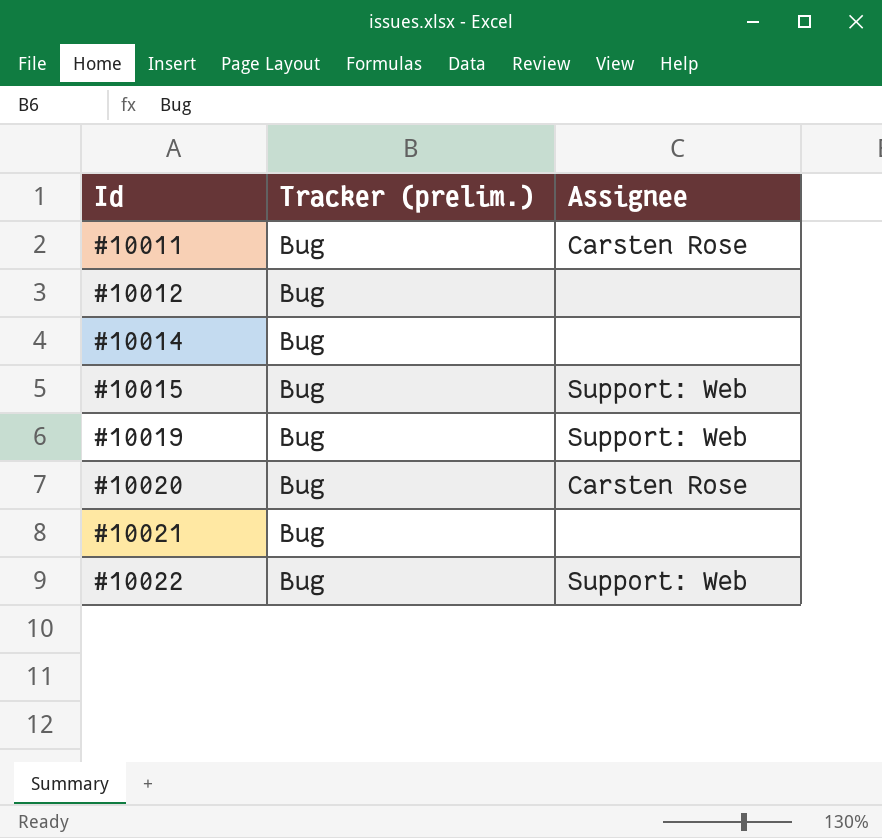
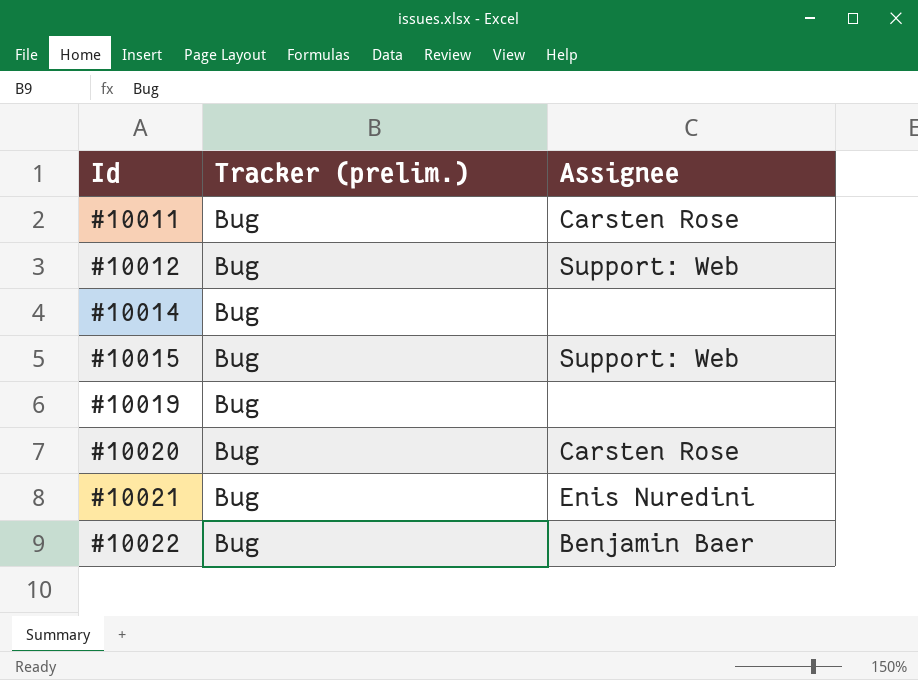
#10012 | Assignee: none -> Support: Web
#10019 | Assignee: Support: Web -> none
#10021 | Assignee: none -> Enis Nuredini
#10022 | Assignee: Support: Web -> Benjamin Baer

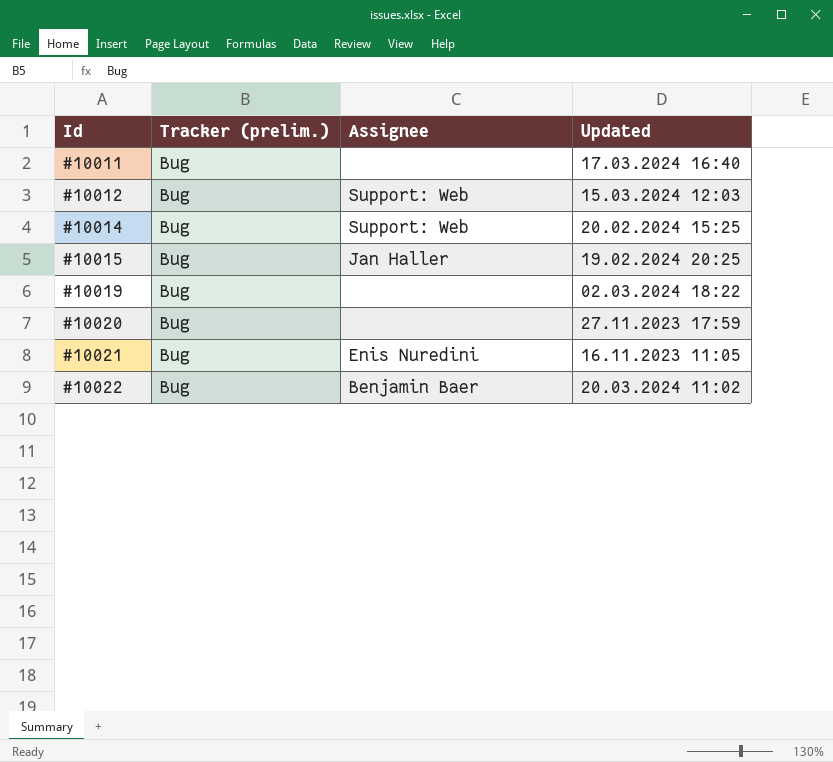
column Updated | position: none -> 4
#10011 | Assignee: Carsten Rose -> none
#10014 | Assignee: none -> Support: Web
#10015 | Assignee: Support: Web -> Jan Haller
#10020 | Assignee: Carsten Rose -> none

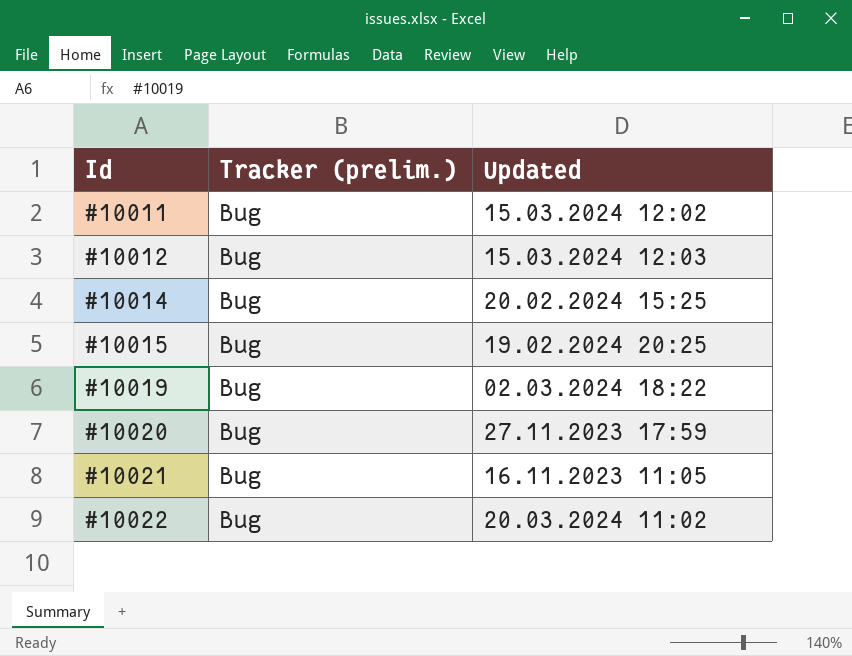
column Assignee | position: 3 -> none
#10011 | Updated: 17.03.2024 16:40 -> 15.03.2024 12:02

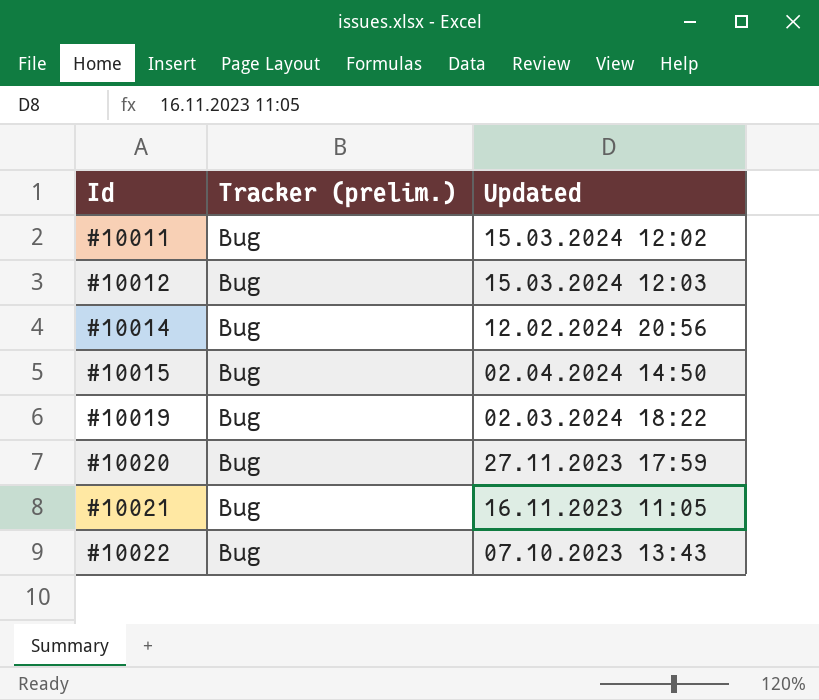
#10014 | Updated: 20.02.2024 15:25 -> 12.02.2024 20:56
#10015 | Updated: 19.02.2024 20:25 -> 02.04.2024 14:50
#10022 | Updated: 20.03.2024 11:02 -> 07.10.2023 13:43

